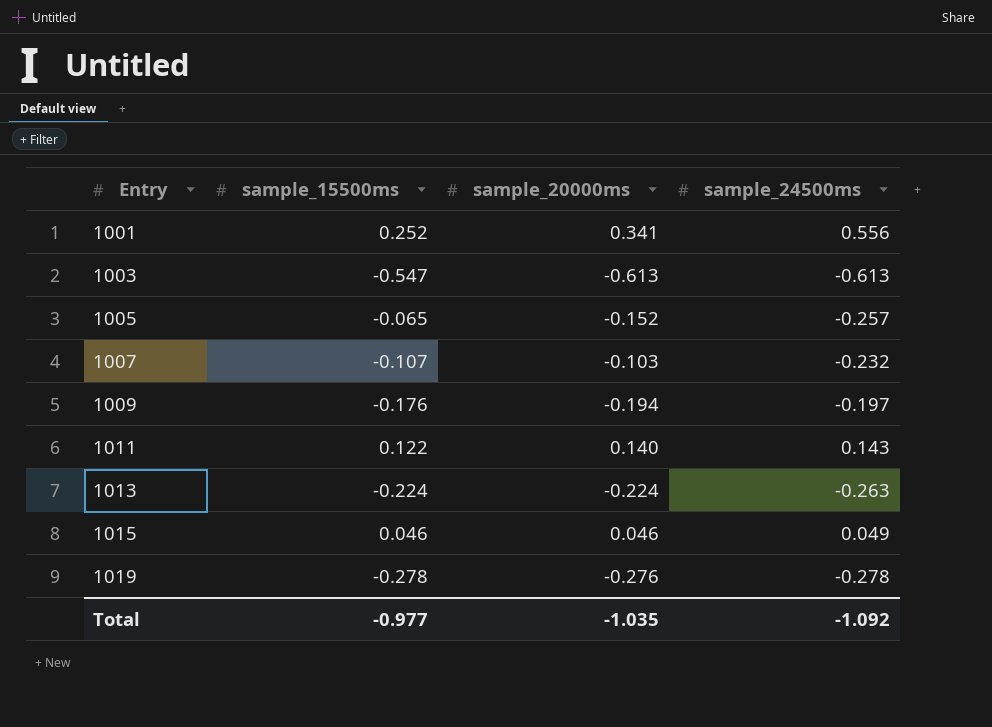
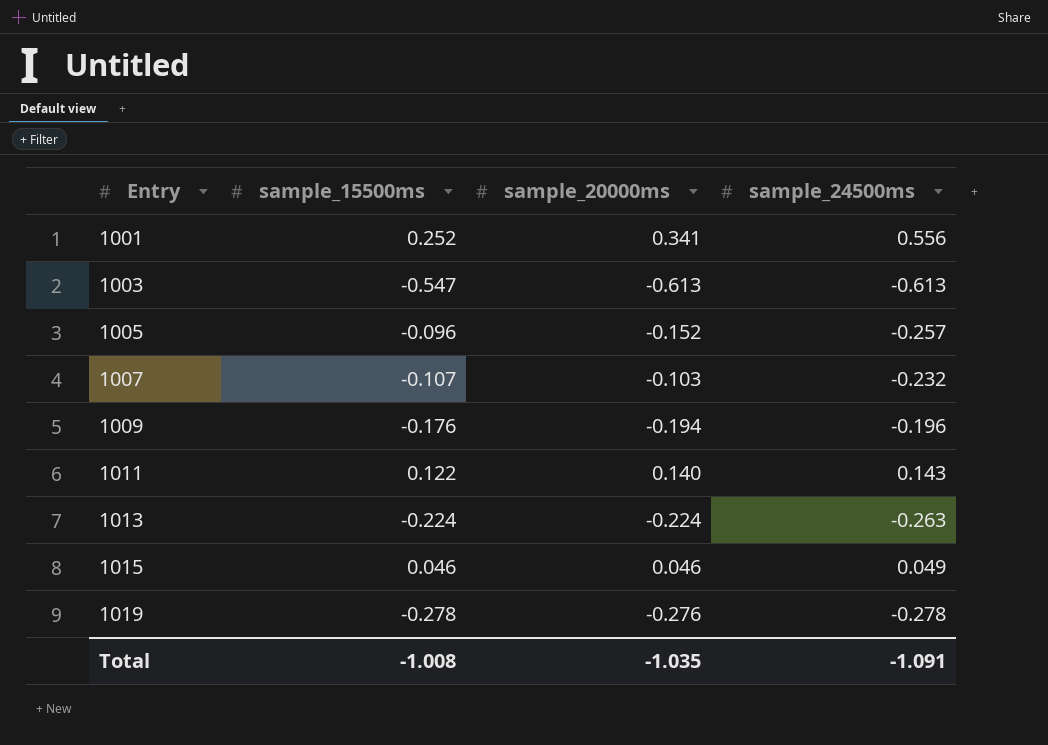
1005 | sample_15500ms: -0.065 -> -0.096
1009 | sample_24500ms: -0.197 -> -0.196
Total | sample_15500ms: -0.977 -> -1.008
Total | sample_24500ms: -1.092 -> -1.091

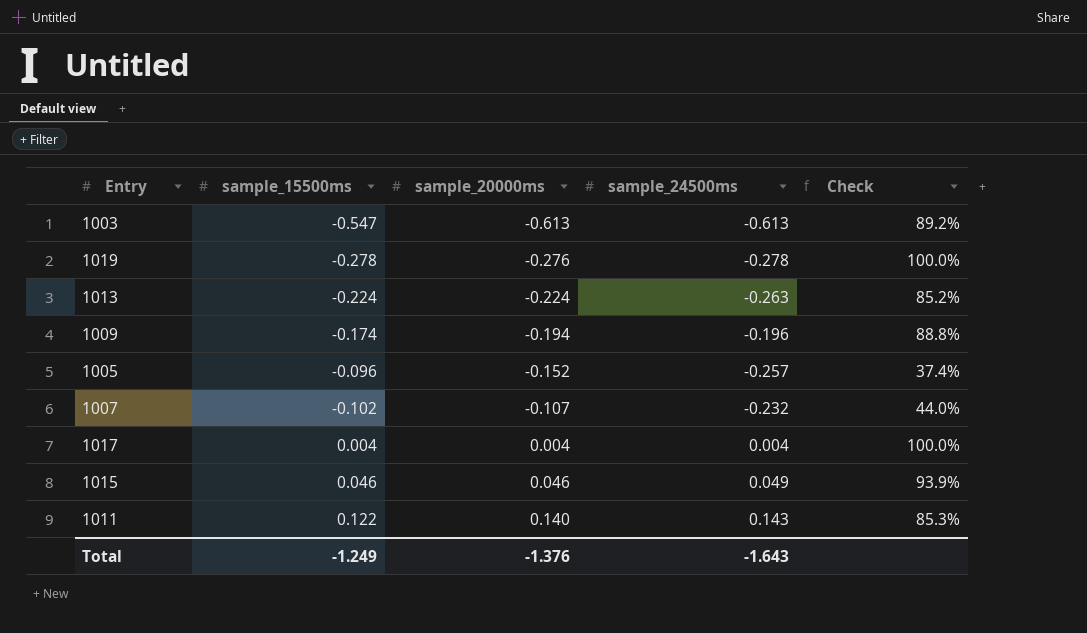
row order: Entry ascending -> sample_20000ms ascending
column Check | formula: none -> [sample_15500ms] / [sample_24500ms]
row 1001: 0.252 | 0.341 | 0.556 -> none
1009 | sample_15500ms: -0.176 -> -0.174
1007 | sample_15500ms: -0.107 -> -0.102
1007 | sample_20000ms: -0.103 -> -0.107
row 1017: none -> 0.004 | 0.004 | 0.004 | 100.0%
Total | sample_15500ms: -1.008 -> -1.249
Total | sample_20000ms: -1.035 -> -1.376
Total | sample_24500ms: -1.091 -> -1.643

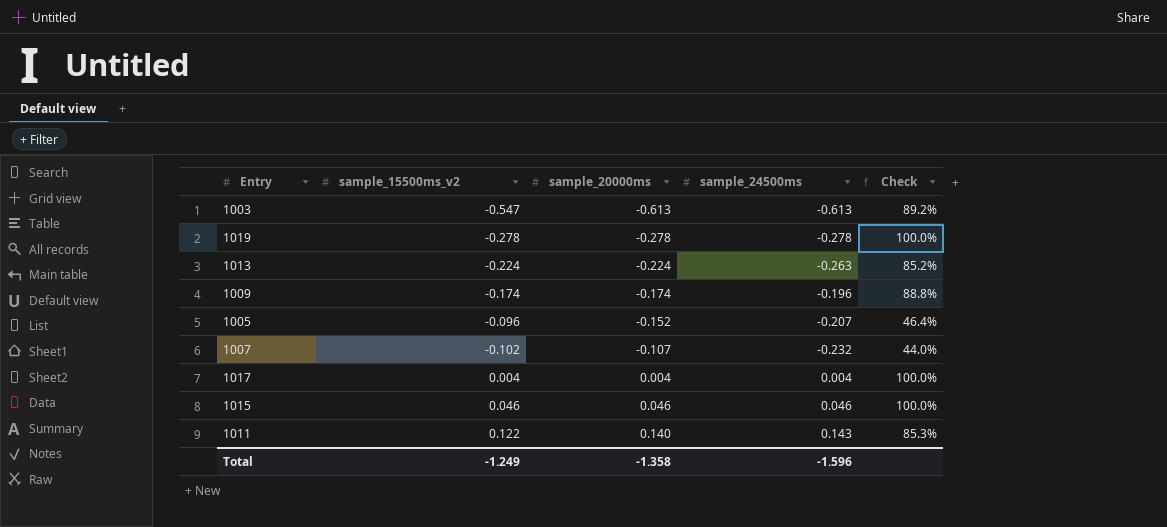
column name: sample_15500ms -> sample_15500ms_v2
1019 | sample_20000ms: -0.276 -> -0.278
1009 | sample_20000ms: -0.194 -> -0.174
1005 | sample_24500ms: -0.257 -> -0.207
1005 | Check: 37.4% -> 46.4%
1015 | sample_24500ms: 0.049 -> 0.046
1015 | Check: 93.9% -> 100.0%
Total | sample_20000ms: -1.376 -> -1.358
Total | sample_24500ms: -1.643 -> -1.596

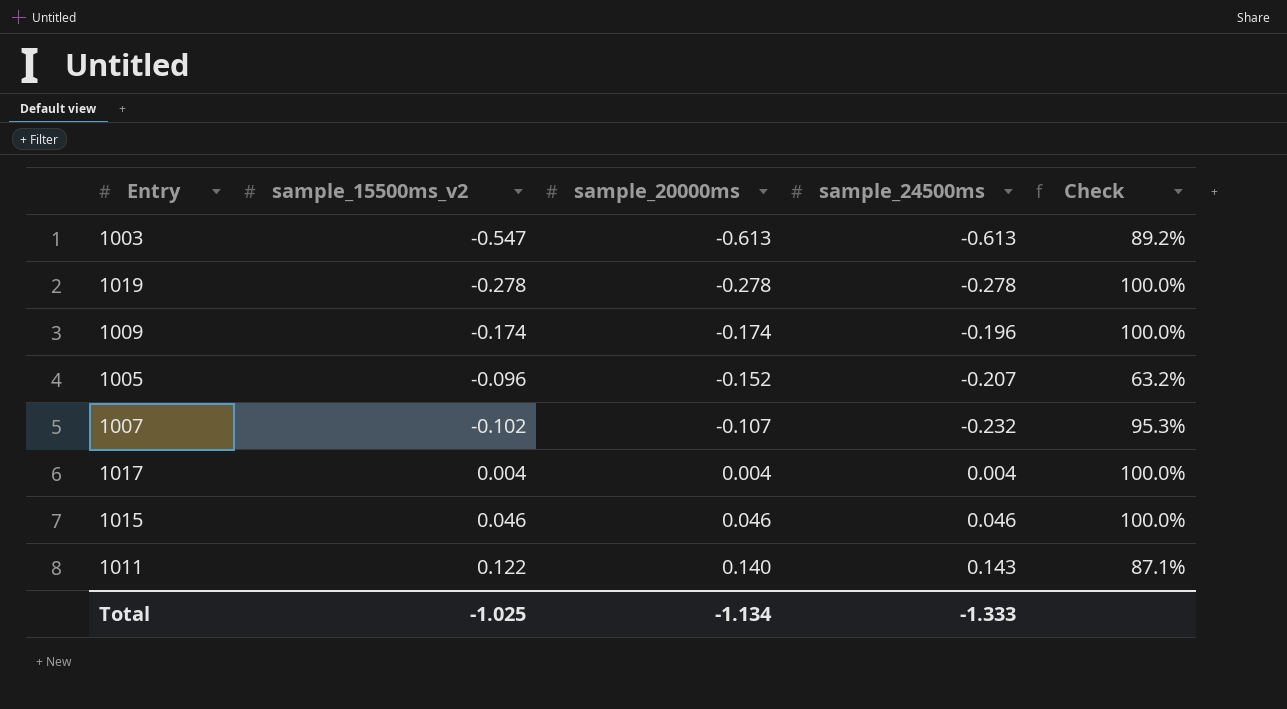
column Check | formula: [sample_15500ms_v2] / [sample_24500ms] -> [sample_15500ms_v2] / [sample_20000ms]
row 1013: -0.224 | -0.224 | -0.263 | 85.2% -> none
Total | sample_15500ms_v2: -1.249 -> -1.025
Total | sample_20000ms: -1.358 -> -1.134
Total | sample_24500ms: -1.596 -> -1.333

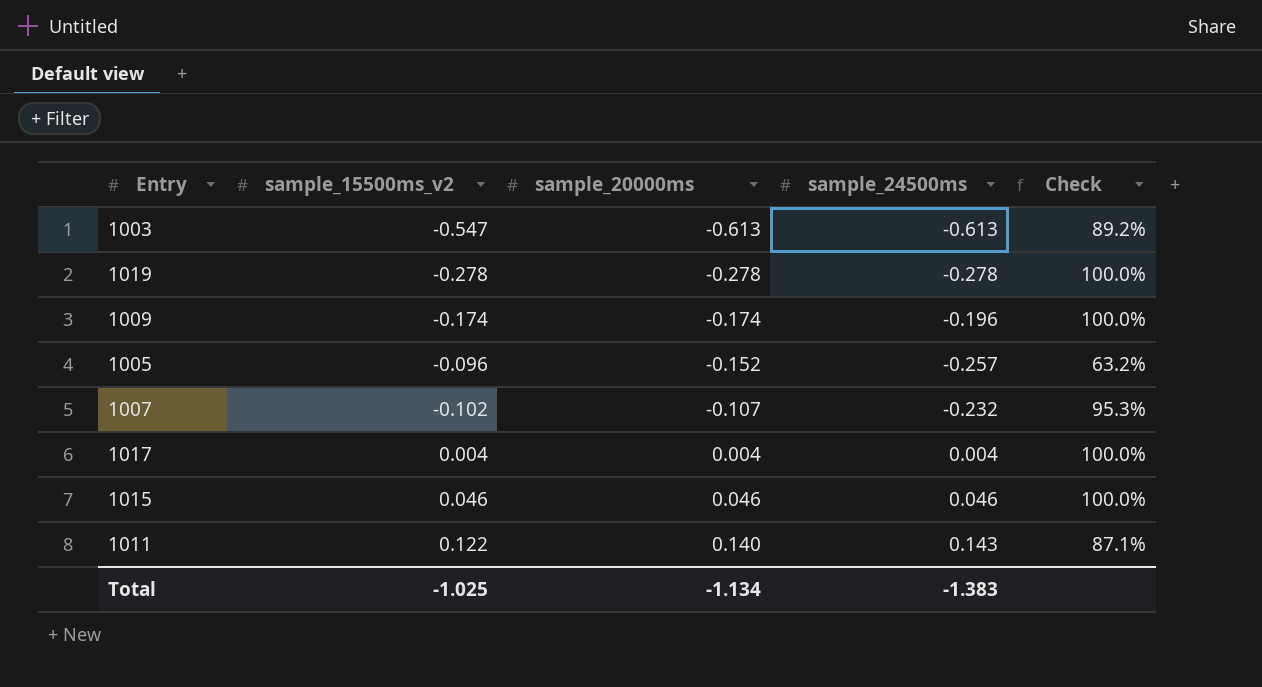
1005 | sample_24500ms: -0.207 -> -0.257
Total | sample_24500ms: -1.333 -> -1.383

